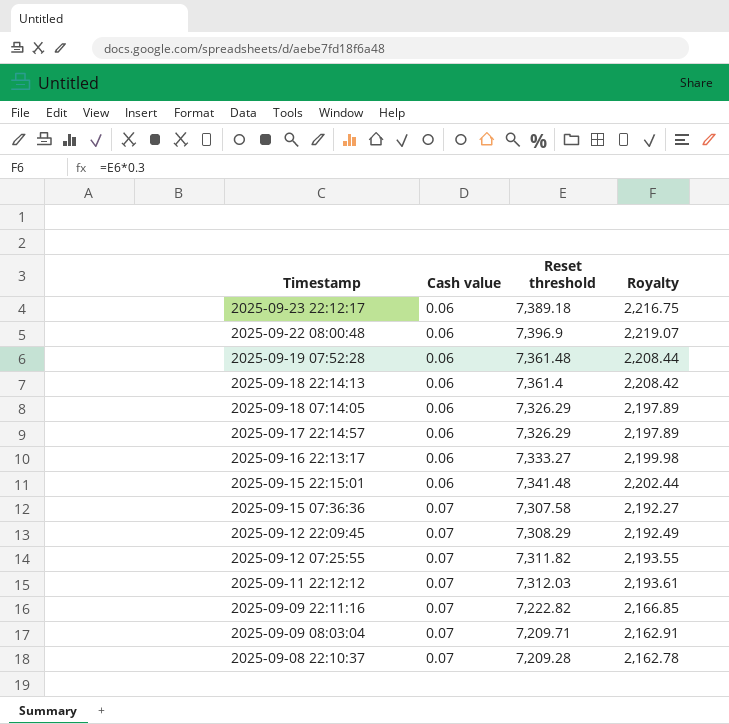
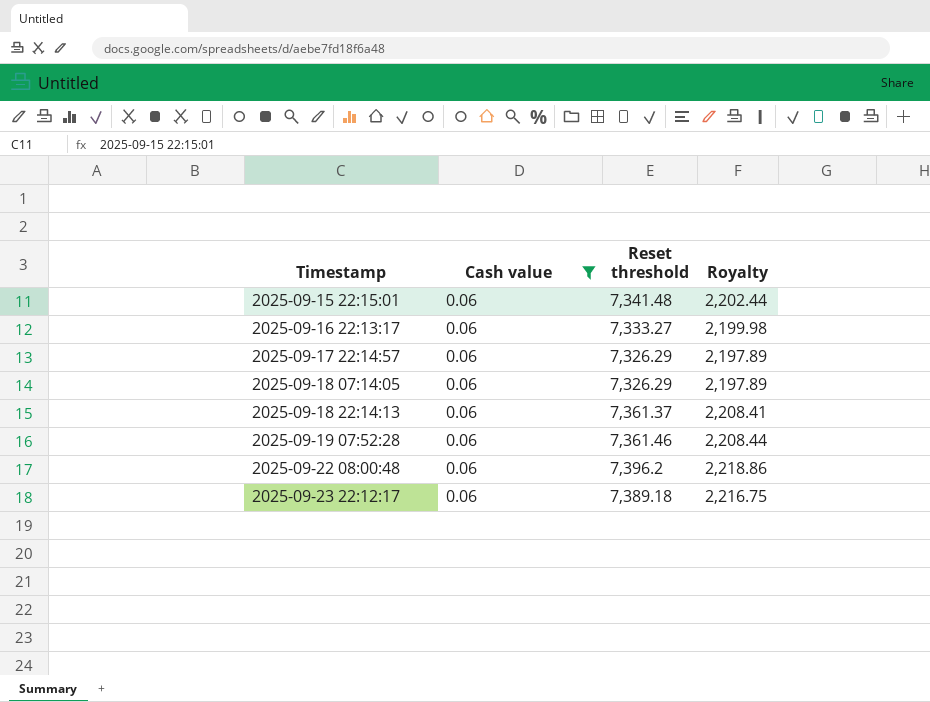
filter: none -> Cash value = 0.06
row order: Timestamp descending -> Timestamp ascending
2025-09-18 22:14:13 | Reset threshold: 7,361.4 -> 7,361.37
2025-09-18 22:14:13 | Royalty: 2,208.42 -> 2,208.41
2025-09-19 07:52:28 | Reset threshold: 7,361.48 -> 7,361.46
2025-09-22 08:00:48 | Reset threshold: 7,396.9 -> 7,396.2
2025-09-22 08:00:48 | Royalty: 2,219.07 -> 2,218.86

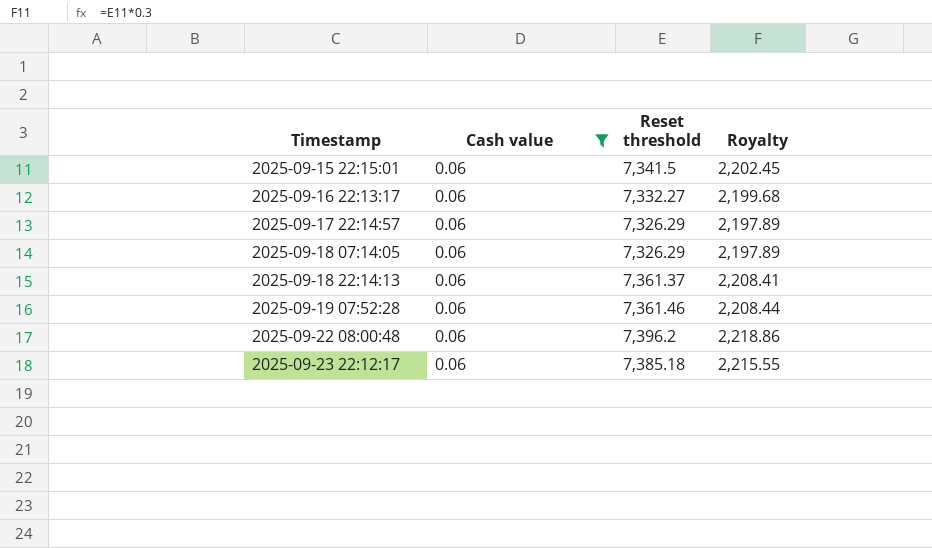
2025-09-15 22:15:01 | Reset threshold: 7,341.48 -> 7,341.5
2025-09-15 22:15:01 | Royalty: 2,202.44 -> 2,202.45
2025-09-16 22:13:17 | Reset threshold: 7,333.27 -> 7,332.27
2025-09-16 22:13:17 | Royalty: 2,199.98 -> 2,199.68
2025-09-23 22:12:17 | Reset threshold: 7,389.18 -> 7,385.18
2025-09-23 22:12:17 | Royalty: 2,216.75 -> 2,215.55

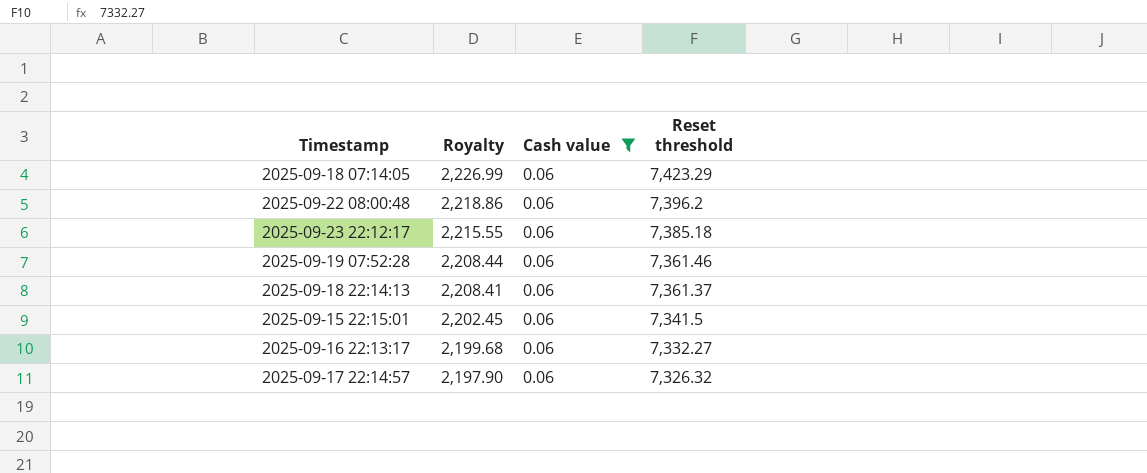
row order: Timestamp ascending -> Royalty descending
column Royalty | position: 4 -> 2
2025-09-18 07:14:05 | Royalty: 2,197.89 -> 2,226.99
2025-09-18 07:14:05 | Reset threshold: 7,326.29 -> 7,423.29
2025-09-17 22:14:57 | Royalty: 2,197.89 -> 2,197.90
2025-09-17 22:14:57 | Reset threshold: 7,326.29 -> 7,326.32

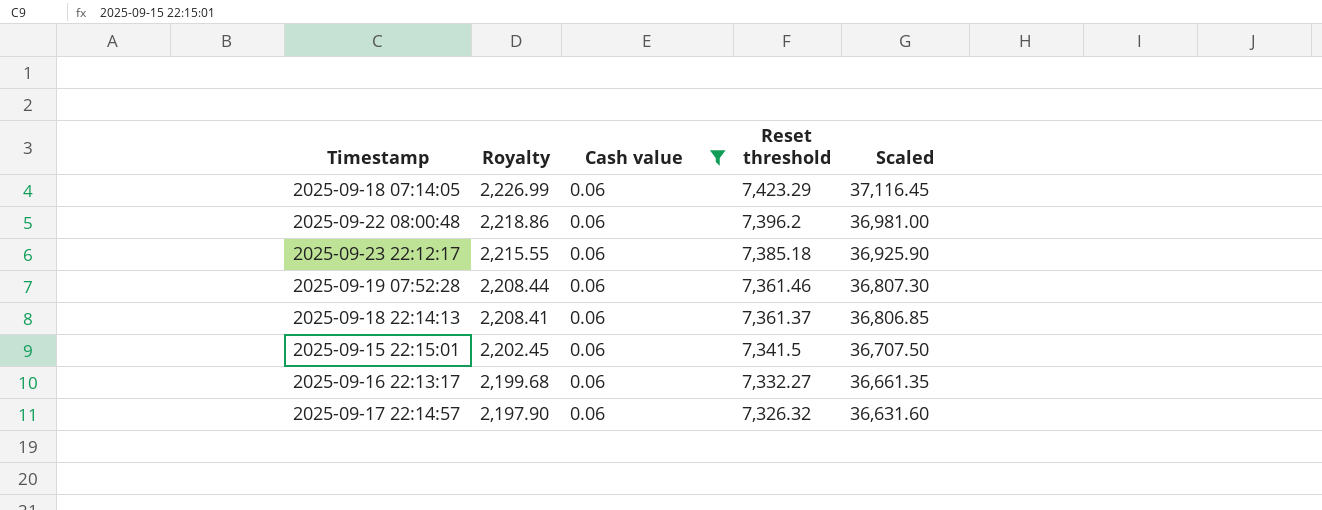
column Scaled | formula: none -> [Reset threshold] * 5

